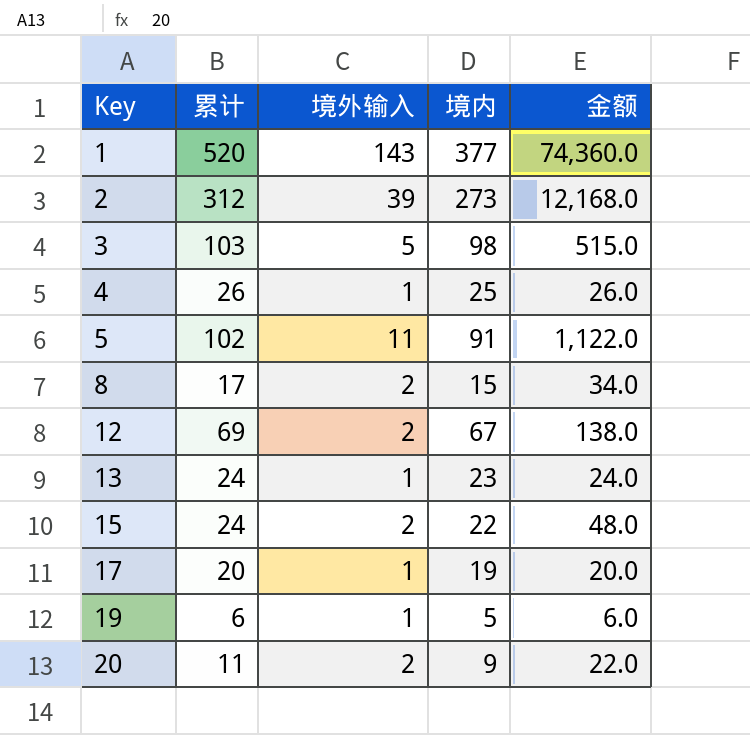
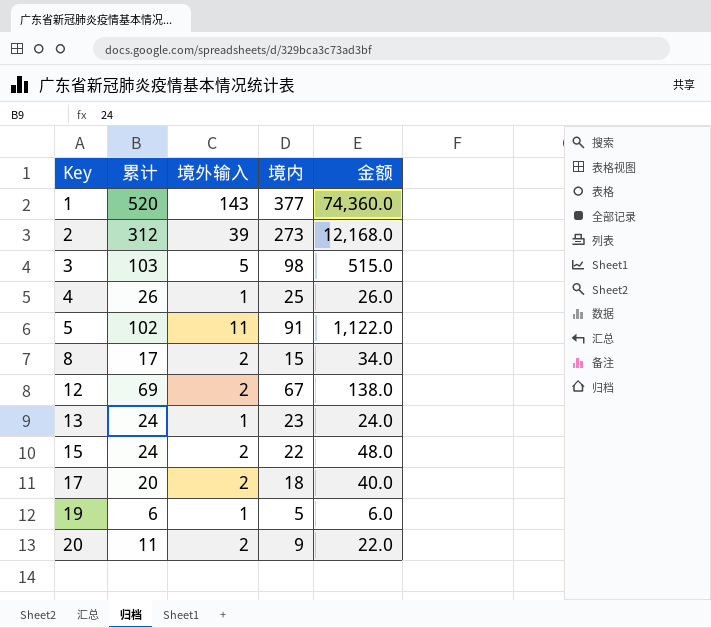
17 | 境外输入: 1 -> 2
17 | 境内: 19 -> 18
17 | 金额: 20.0 -> 40.0

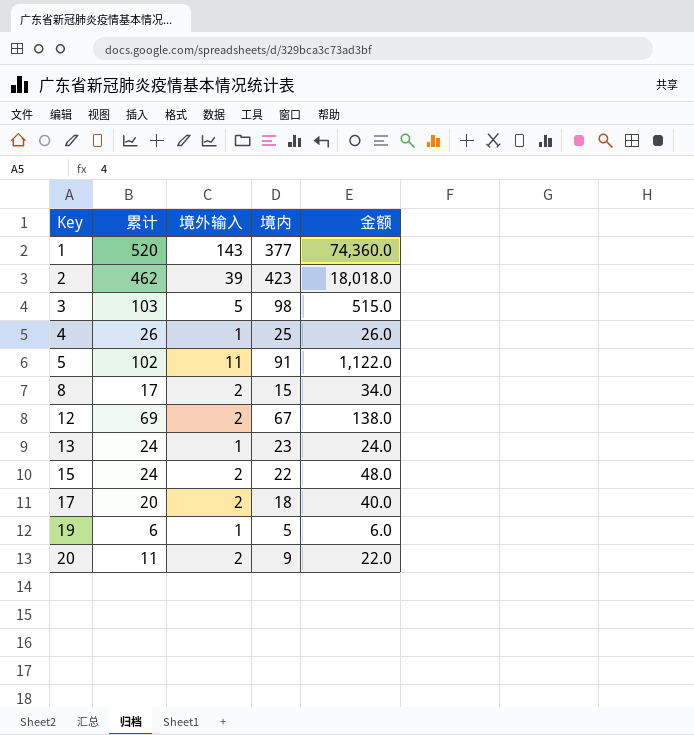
2 | 累计: 312 -> 462
2 | 境内: 273 -> 423
2 | 金额: 12,168.0 -> 18,018.0

